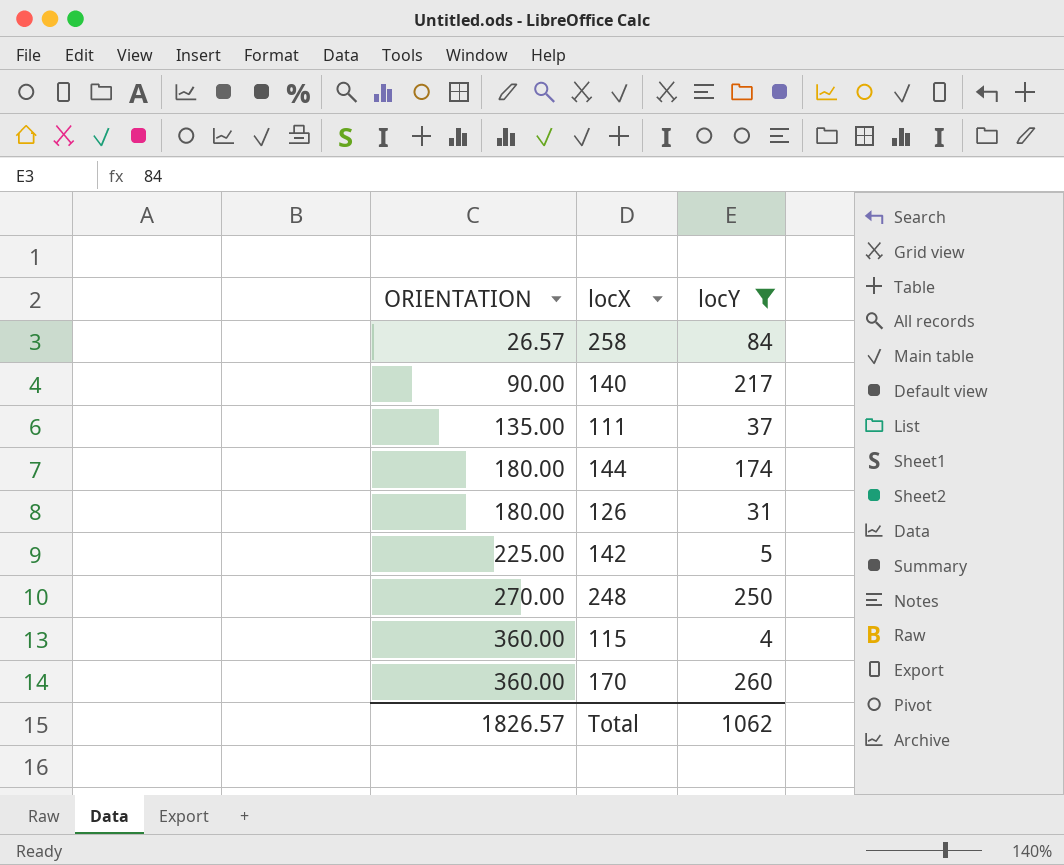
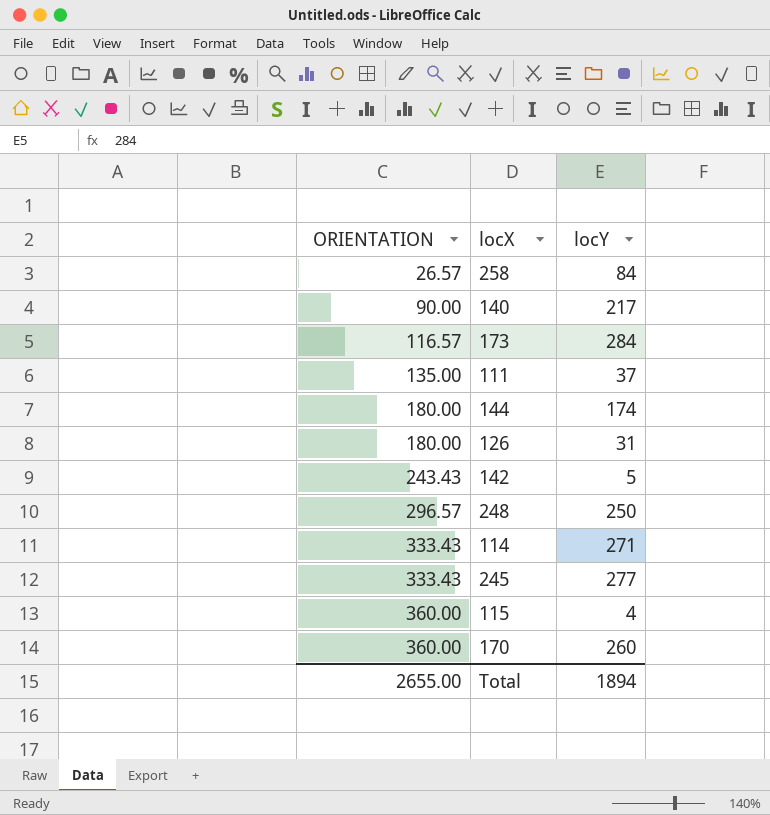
filter: locY <= 260 -> none
142 | ORIENTATION: 225.00 -> 243.43
248 | ORIENTATION: 270.00 -> 296.57
Total | ORIENTATION: 1826.57 -> 2655.00
Total | locY: 1062 -> 1894

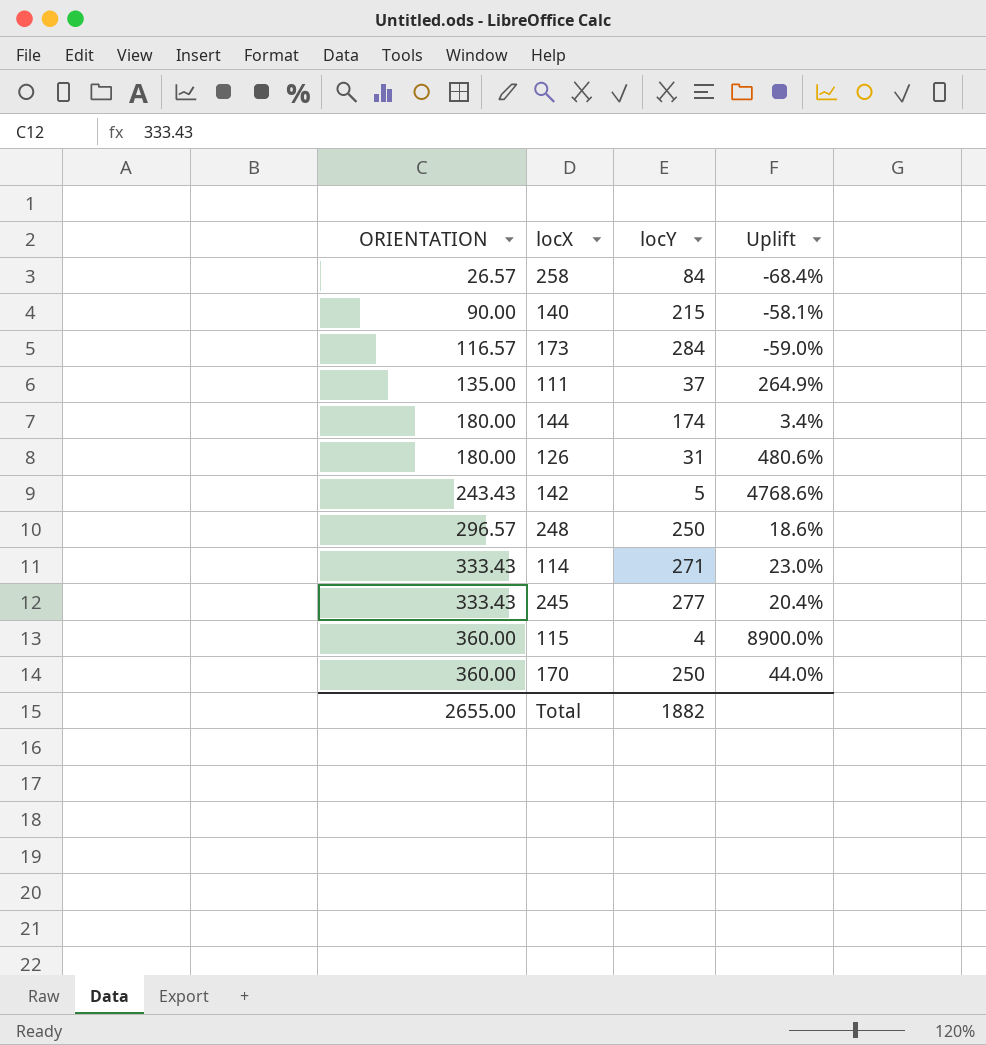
column Uplift | formula: none -> ([ORIENTATION] - [locY]) / [locY]
140 | locY: 217 -> 215
170 | locY: 260 -> 250
Total | locY: 1894 -> 1882

